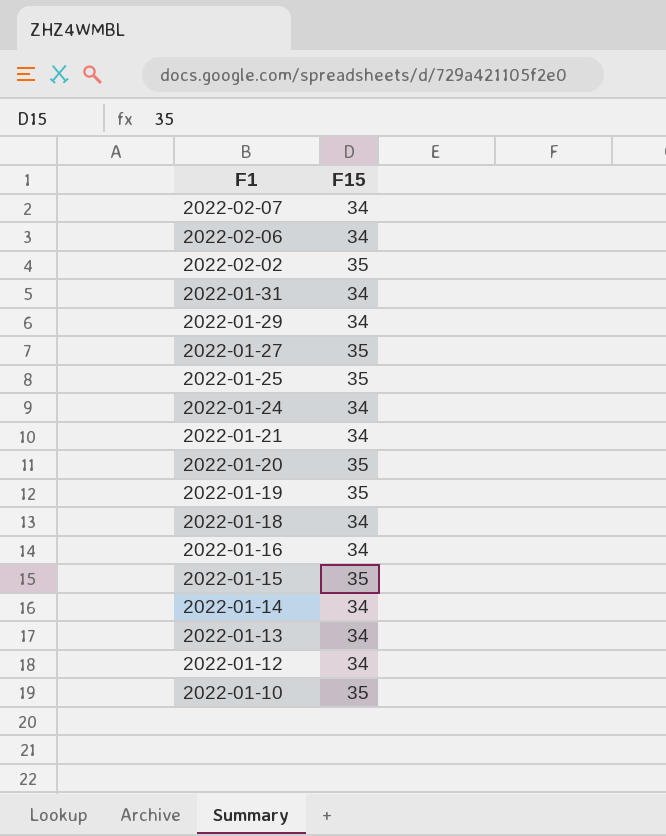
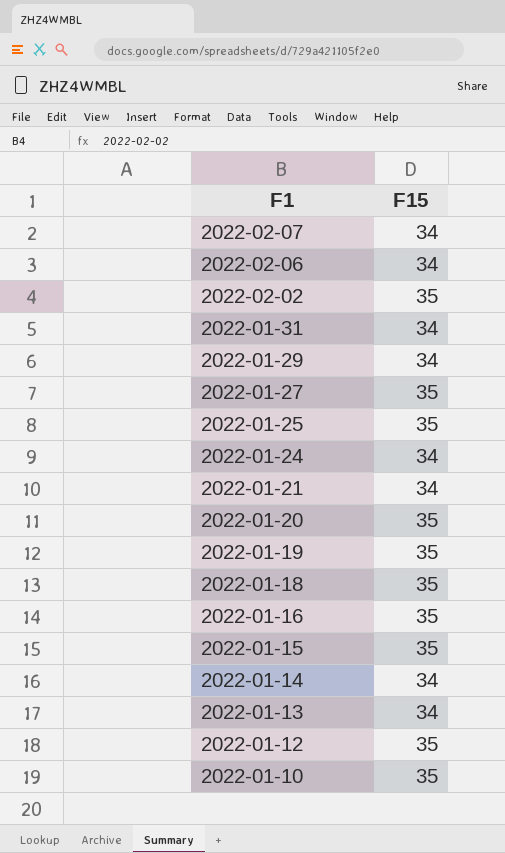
2022-01-18 | F15: 34 -> 35
2022-01-16 | F15: 34 -> 35
2022-01-12 | F15: 34 -> 35

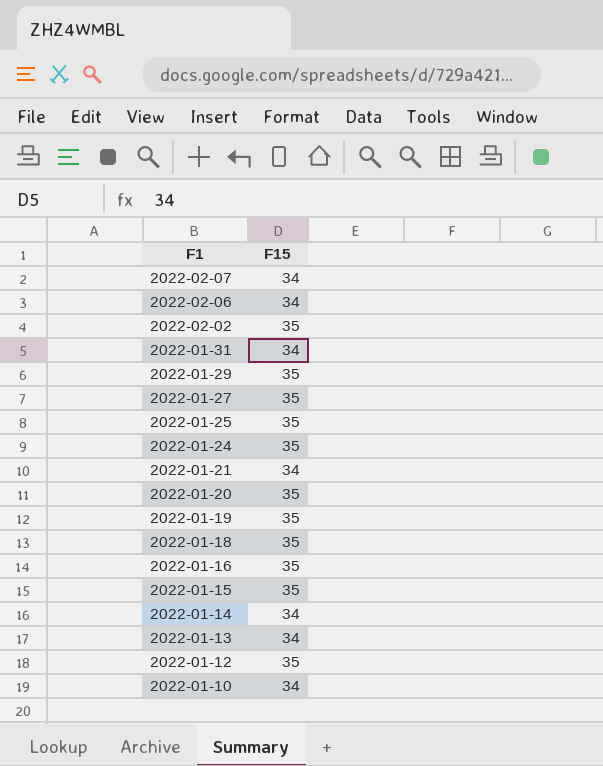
2022-01-29 | F15: 34 -> 35
2022-01-24 | F15: 34 -> 35
2022-01-10 | F15: 35 -> 34

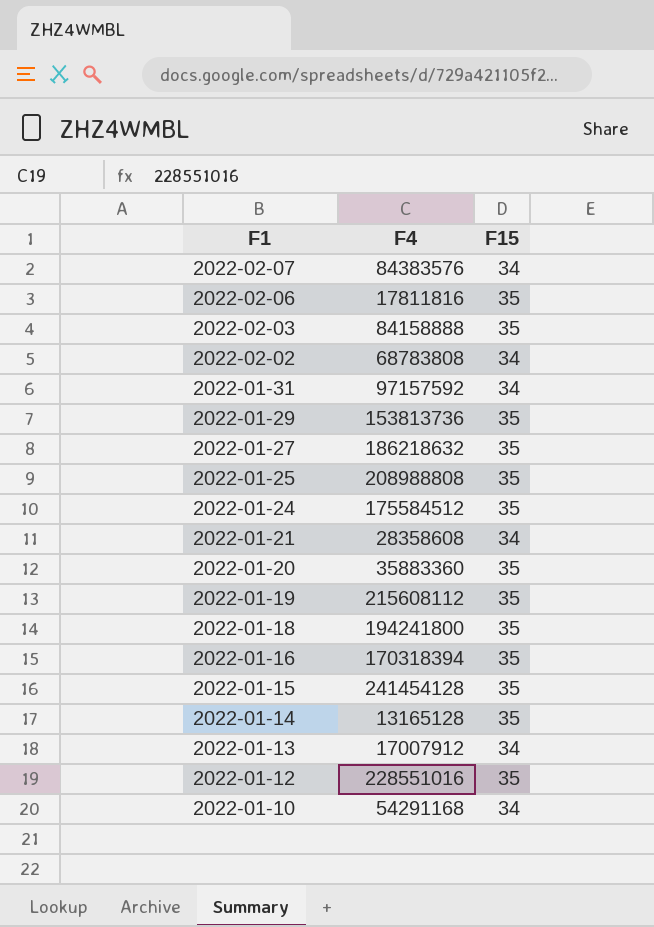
column F4 | position: none -> 2
2022-02-06 | F15: 34 -> 35
row 2022-02-03: none -> 84158888 | 35
2022-02-02 | F15: 35 -> 34
2022-01-14 | F15: 34 -> 35

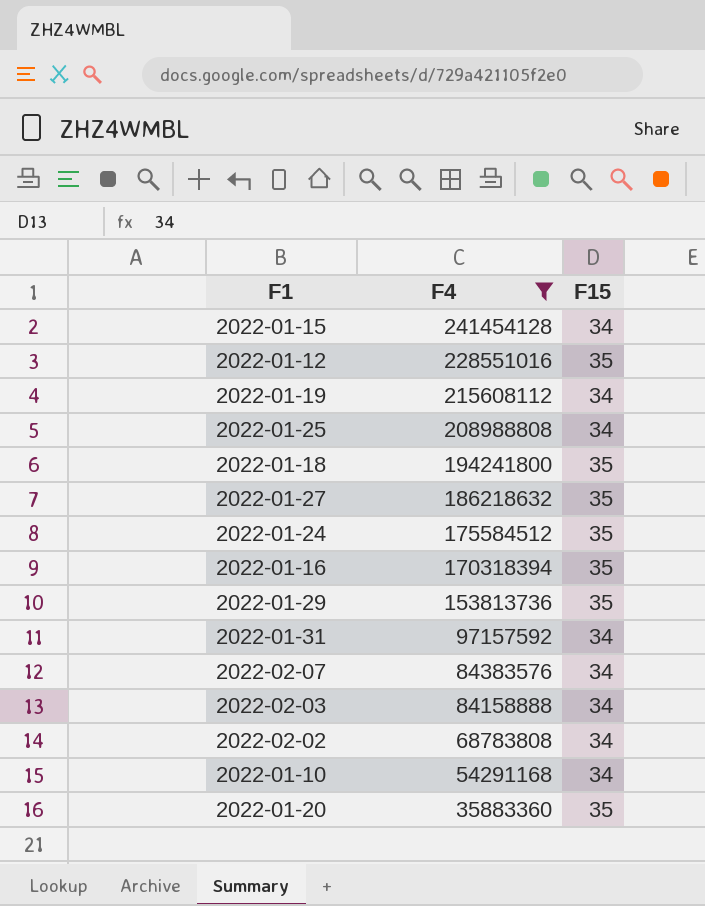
filter: none -> F4 >= 35883360
row order: F1 descending -> F4 descending
2022-01-15 | F15: 35 -> 34
2022-01-19 | F15: 35 -> 34
2022-01-25 | F15: 35 -> 34
2022-02-03 | F15: 35 -> 34

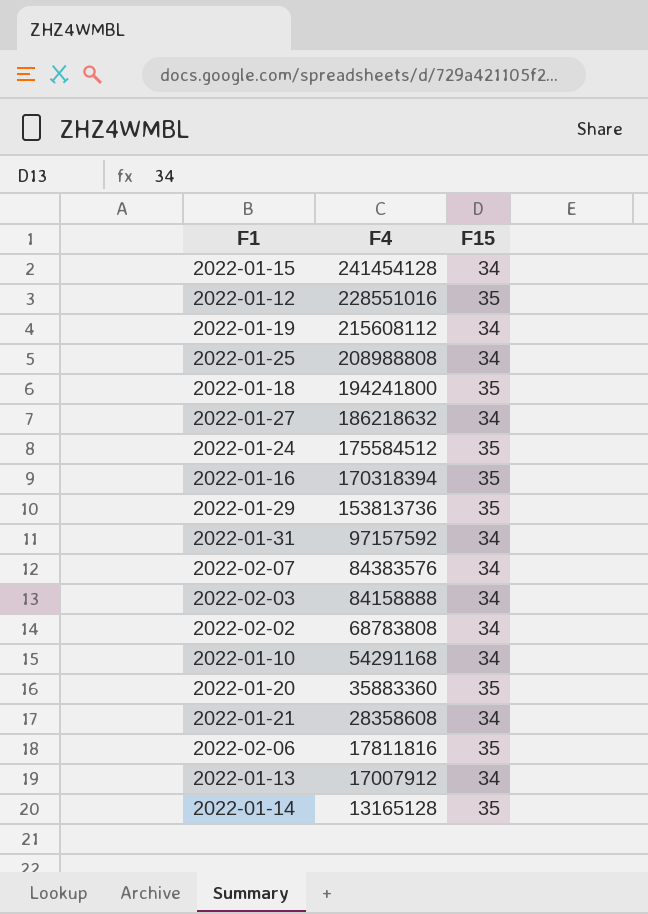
filter: F4 >= 35883360 -> none
2022-01-27 | F15: 35 -> 34

